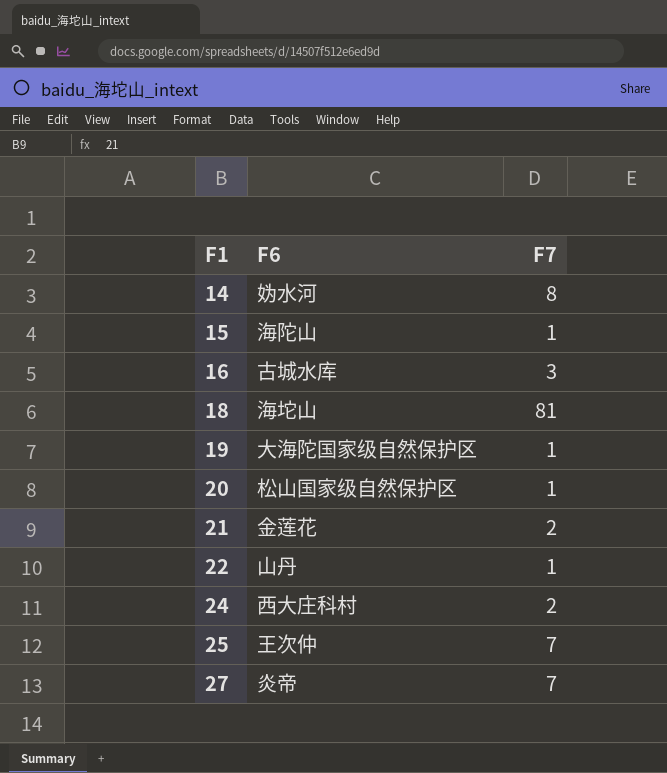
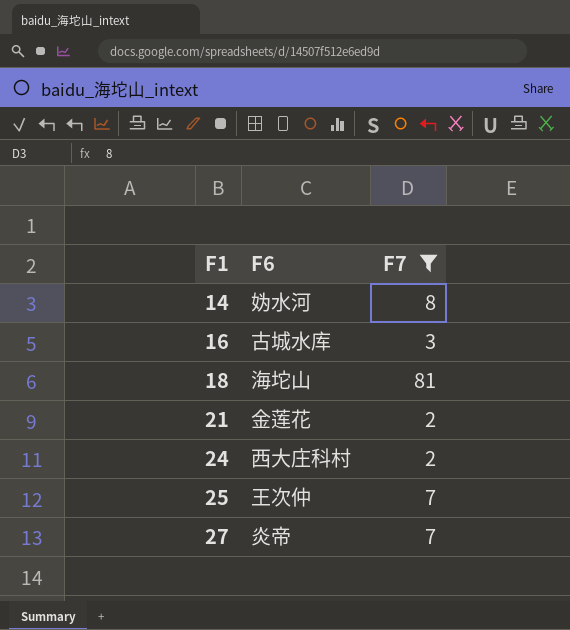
filter: none -> F7 != 1

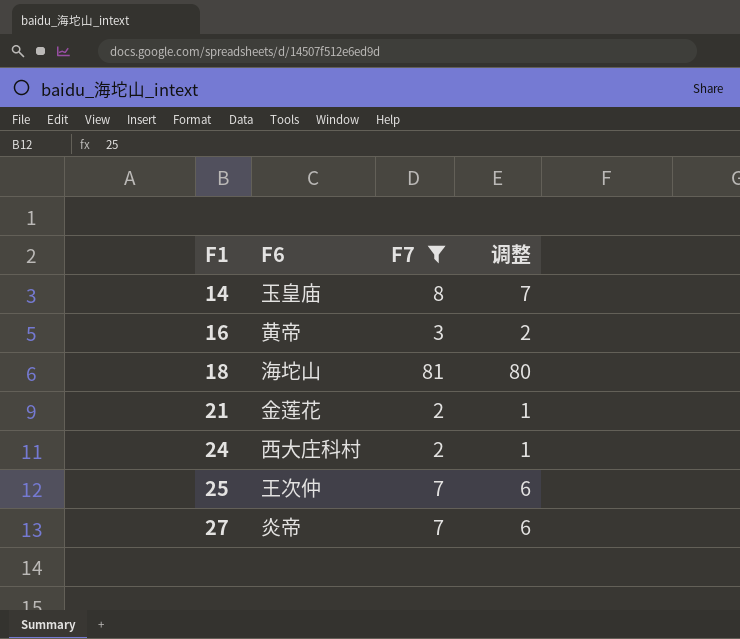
column 调整 | formula: none -> [F7] - 1
14 | F6: 妫水河 -> 玉皇庙
16 | F6: 古城水库 -> 黄帝

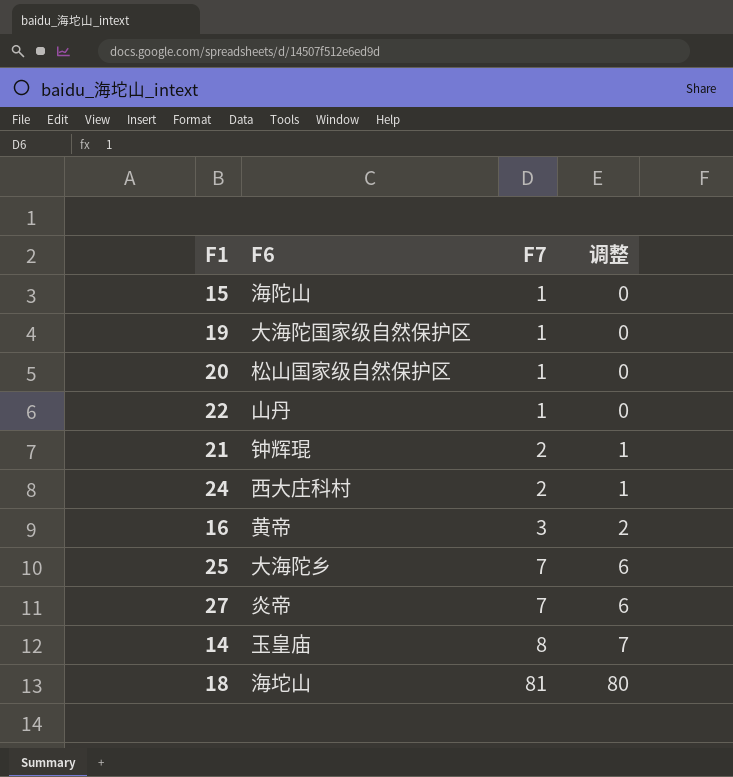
filter: F7 != 1 -> none
row order: F1 ascending -> F7 ascending
21 | F6: 金莲花 -> 钟辉琨
25 | F6: 王次仲 -> 大海陀乡

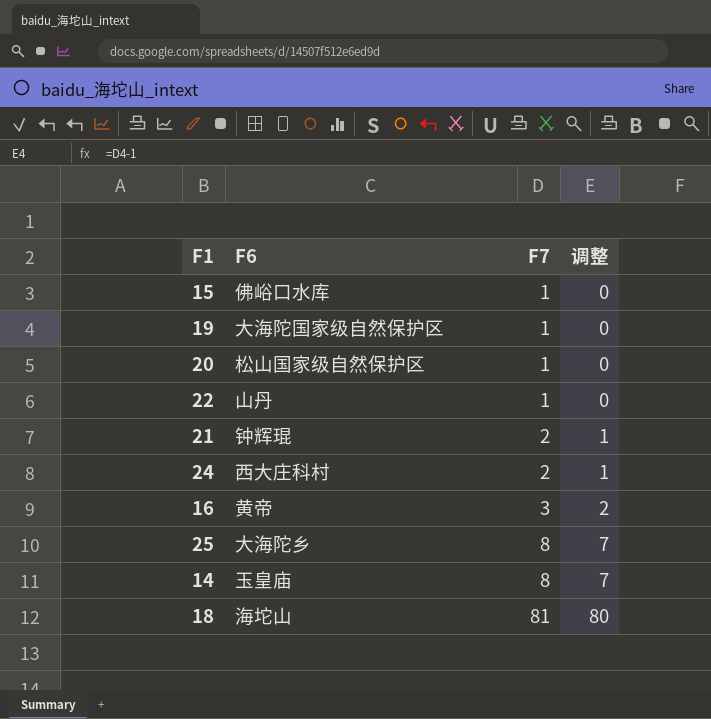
row 27: 炎帝 | 7 | 6 -> none
15 | F6: 海陀山 -> 佛峪口水库
25 | F7: 7 -> 8
25 | 调整: 6 -> 7

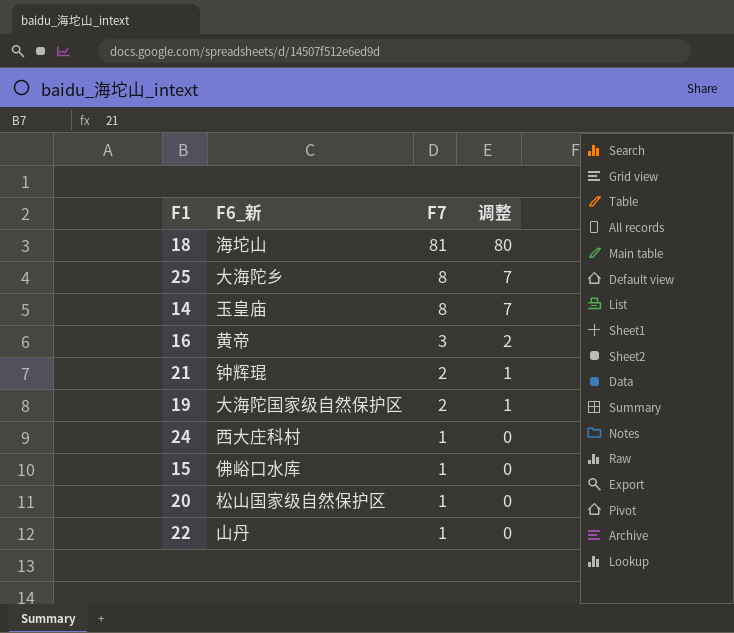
row order: F7 ascending -> F7 descending
column name: F6 -> F6_新
19 | F7: 1 -> 2
19 | 调整: 0 -> 1
24 | F7: 2 -> 1
24 | 调整: 1 -> 0

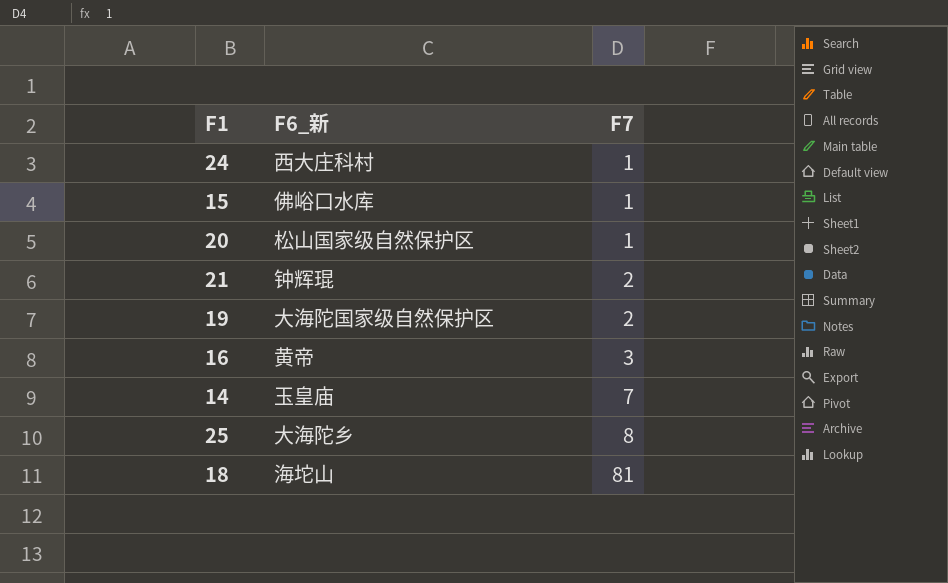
row order: F7 descending -> F7 ascending
column 调整 | formula: [F7] - 1 -> none
row 22: 山丹 | 1 | 0 -> none
14 | F7: 8 -> 7

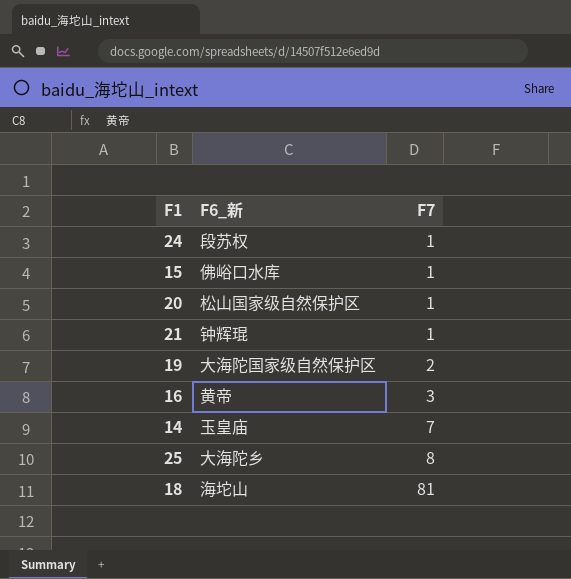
24 | F6_新: 西大庄科村 -> 段苏权
21 | F7: 2 -> 1

